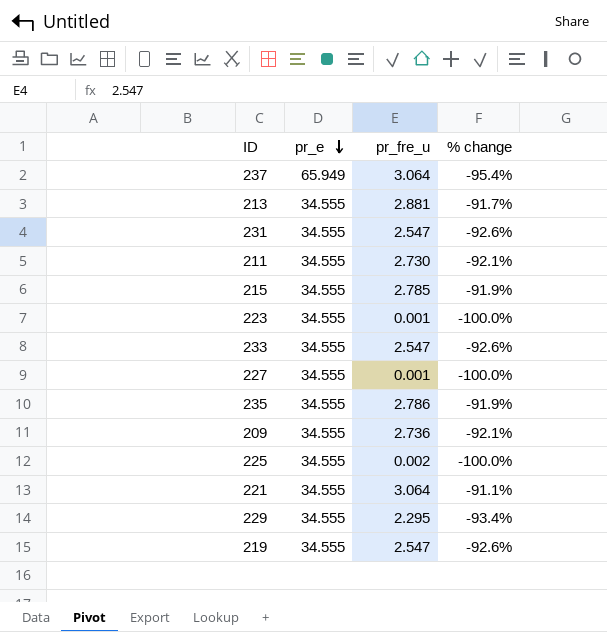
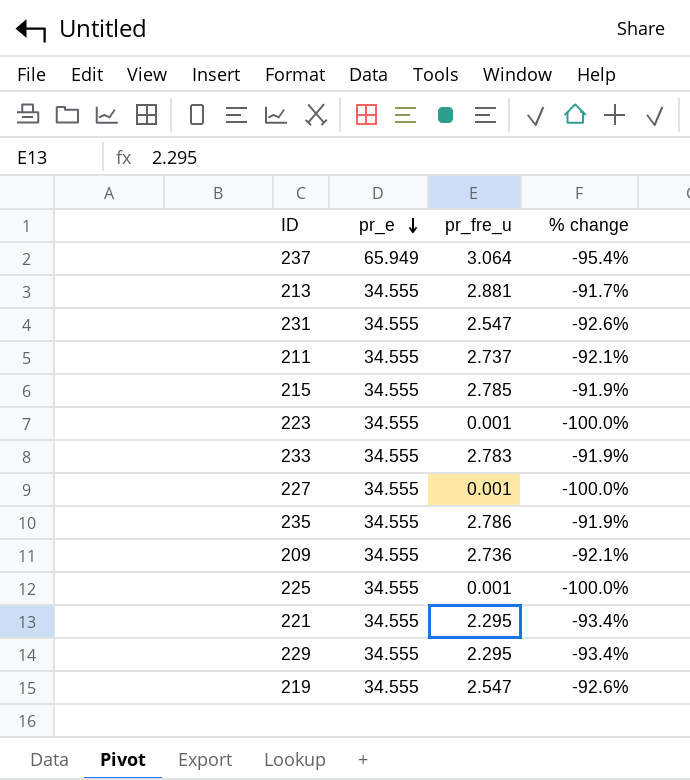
211 | pr_fre_u: 2.730 -> 2.737
233 | pr_fre_u: 2.547 -> 2.783
233 | % change: -92.6% -> -91.9%
225 | pr_fre_u: 0.002 -> 0.001
221 | pr_fre_u: 3.064 -> 2.295
221 | % change: -91.1% -> -93.4%

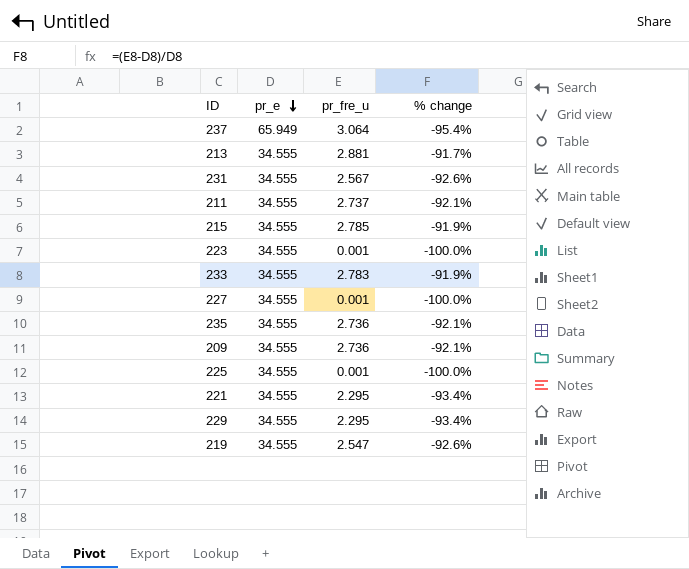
231 | pr_fre_u: 2.547 -> 2.567
235 | pr_fre_u: 2.786 -> 2.736
235 | % change: -91.9% -> -92.1%

